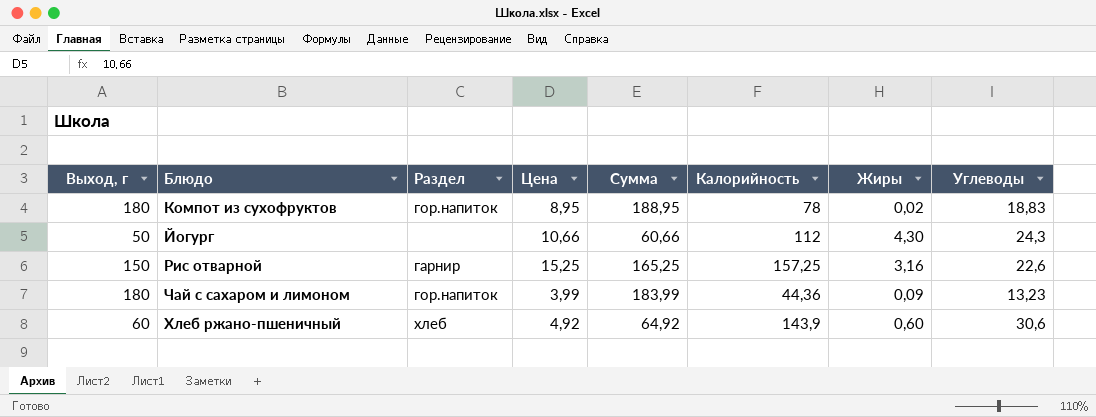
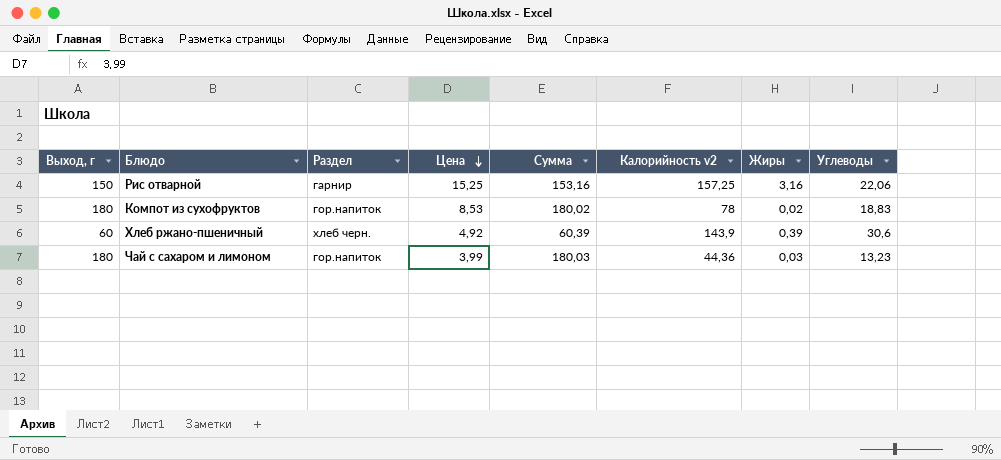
row order: none -> Цена descending
column Сумма | formula: [Выход, г] + [Цена] -> [Выход, г] + [Жиры]
column name: Калорийность -> Калорийность v2
row Йогург: 50 | none | 10,66 | 60,66 | 112 | 4,30 | 24,3 -> none
Рис отварной | Углеводы: 22,6 -> 22,06
Компот из сухофруктов | Цена: 8,95 -> 8,53
Хлеб ржано-пшеничный | Раздел: хлеб -> хлеб черн.
Хлеб ржано-пшеничный | Жиры: 0,60 -> 0,39
Чай с сахаром и лимоном | Жиры: 0,09 -> 0,03

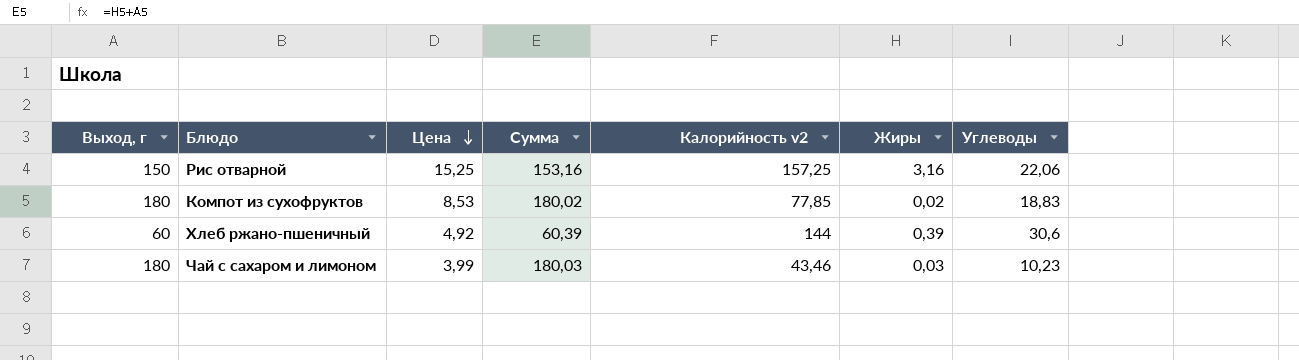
column Раздел | position: 3 -> none
Компот из сухофруктов | Калорийность v2: 78 -> 77,85
Хлеб ржано-пшеничный | Калорийность v2: 143,9 -> 144
Чай с сахаром и лимоном | Калорийность v2: 44,36 -> 43,46
Чай с сахаром и лимоном | Углеводы: 13,23 -> 10,23

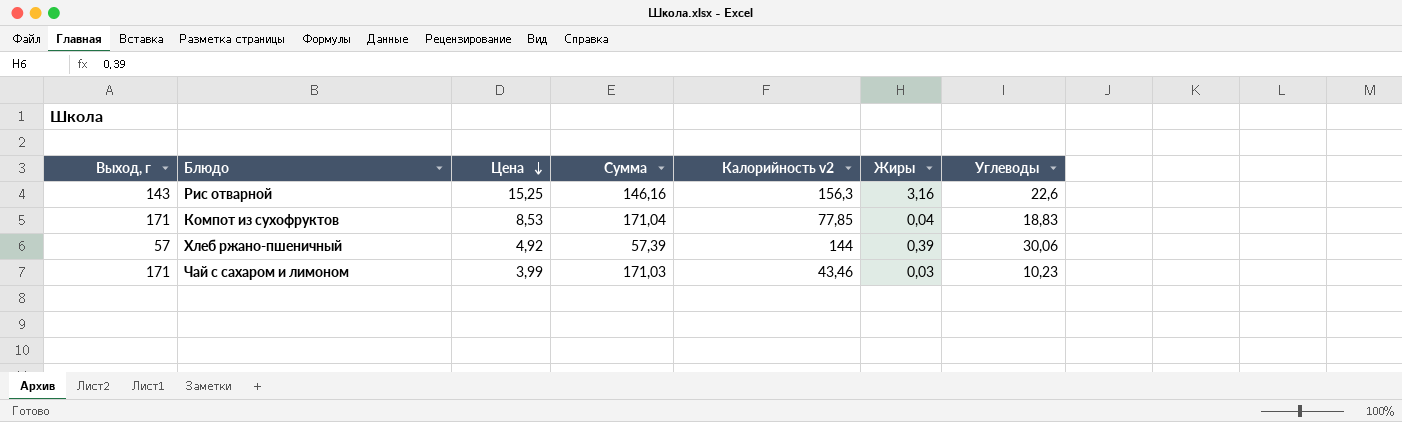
Рис отварной | Выход, г: 150 -> 143
Рис отварной | Сумма: 153,16 -> 146,16
Рис отварной | Калорийность v2: 157,25 -> 156,3
Рис отварной | Углеводы: 22,06 -> 22,6
Компот из сухофруктов | Выход, г: 180 -> 171
Компот из сухофруктов | Сумма: 180,02 -> 171,04
Компот из сухофруктов | Жиры: 0,02 -> 0,04
Хлеб ржано-пшеничный | Выход, г: 60 -> 57
Хлеб ржано-пшеничный | Сумма: 60,39 -> 57,39
Хлеб ржано-пшеничный | Углеводы: 30,6 -> 30,06
Чай с сахаром и лимоном | Выход, г: 180 -> 171
Чай с сахаром и лимоном | Сумма: 180,03 -> 171,03

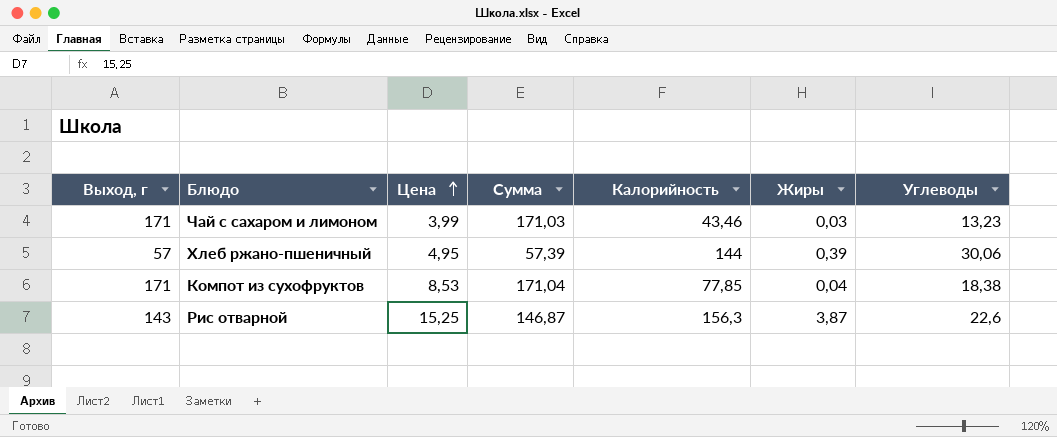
row order: Цена descending -> Цена ascending
column name: Калорийность v2 -> Калорийность
Чай с сахаром и лимоном | Углеводы: 10,23 -> 13,23
Хлеб ржано-пшеничный | Цена: 4,92 -> 4,95
Компот из сухофруктов | Углеводы: 18,83 -> 18,38
Рис отварной | Сумма: 146,16 -> 146,87
Рис отварной | Жиры: 3,16 -> 3,87

